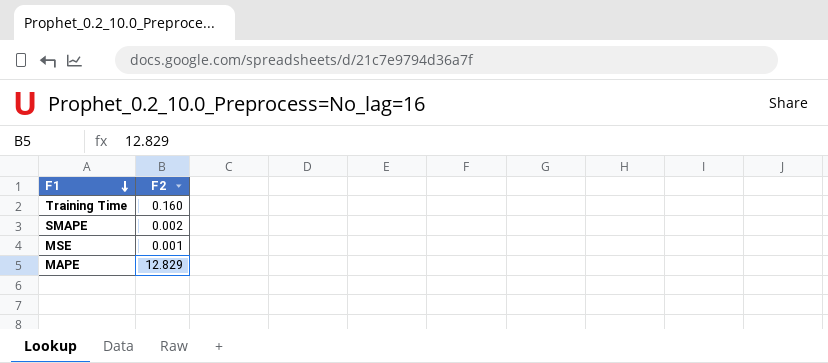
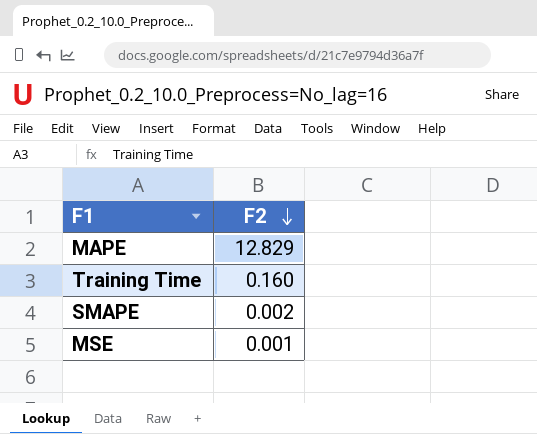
row order: F1 descending -> F2 descending

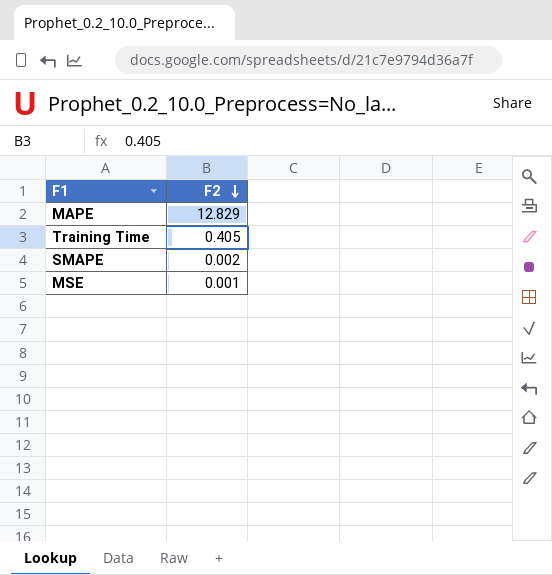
Training Time | F2: 0.160 -> 0.405

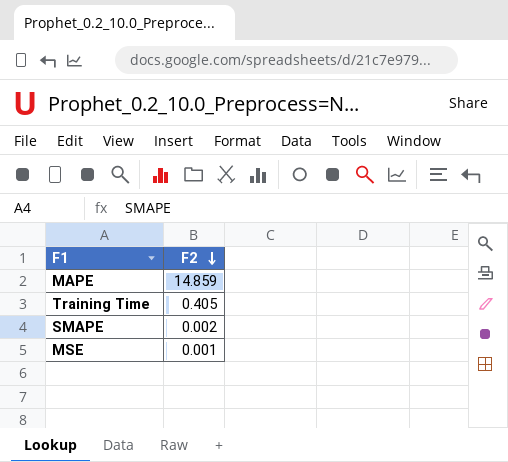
MAPE | F2: 12.829 -> 14.859

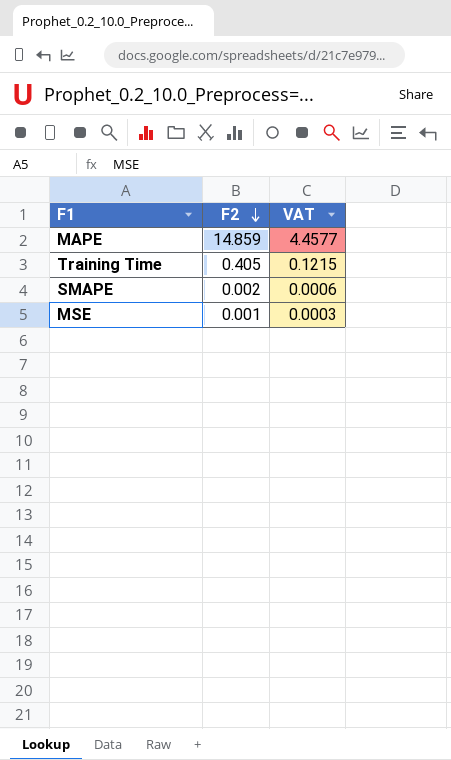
column VAT | formula: none -> [F2] * 0.3

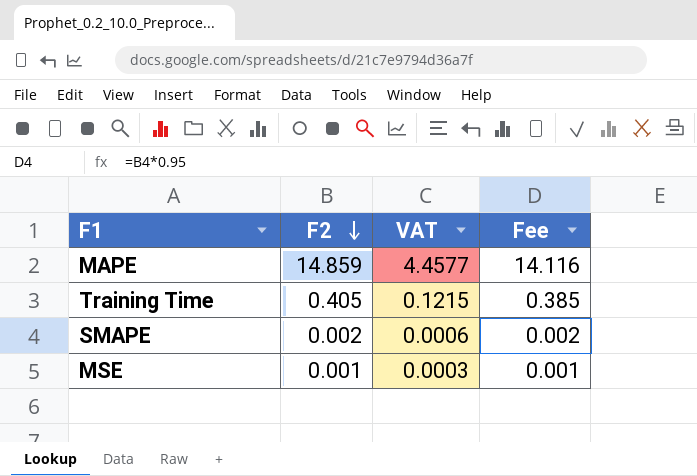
column Fee | formula: none -> [F2] * 0.95

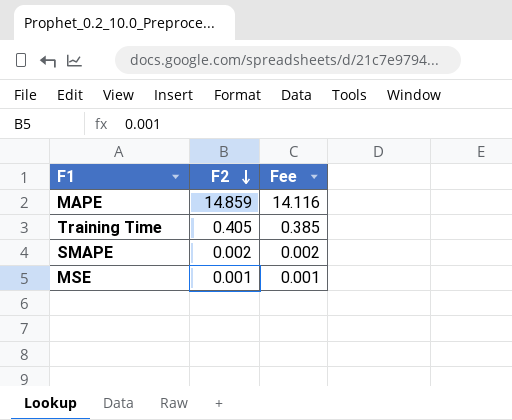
column VAT | formula: [F2] * 0.3 -> none

